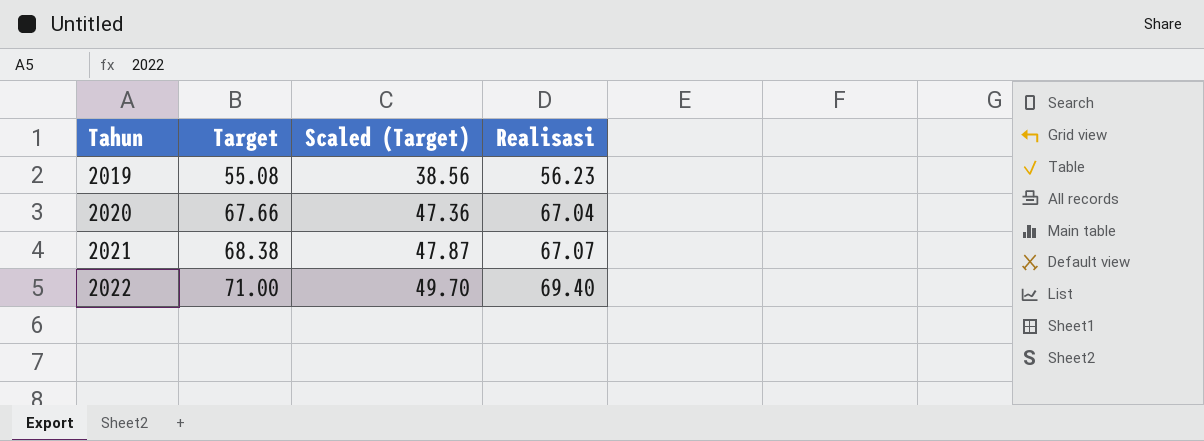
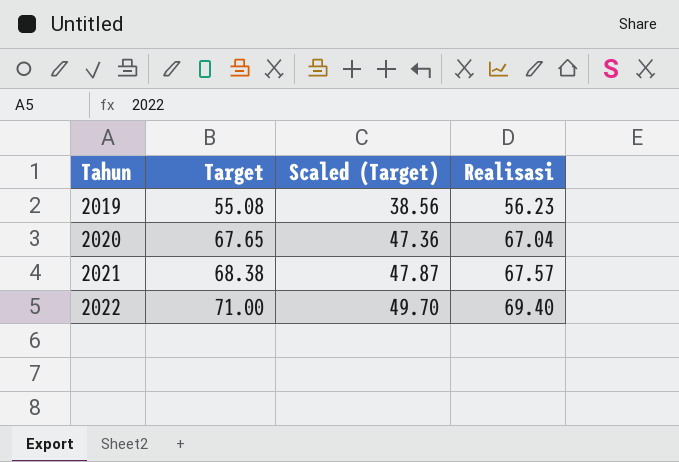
2020 | Target: 67.66 -> 67.65
2021 | Realisasi: 67.07 -> 67.57

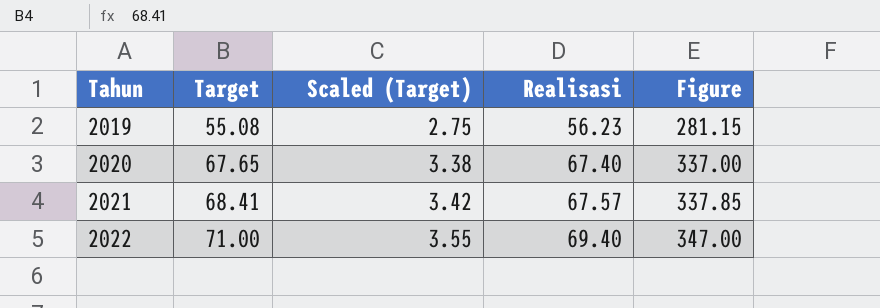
column Scaled (Target) | formula: [Target] * 0.7 -> [Target] * 0.05
column Figure | formula: none -> [Realisasi] * 5
2020 | Realisasi: 67.04 -> 67.40
2021 | Target: 68.38 -> 68.41

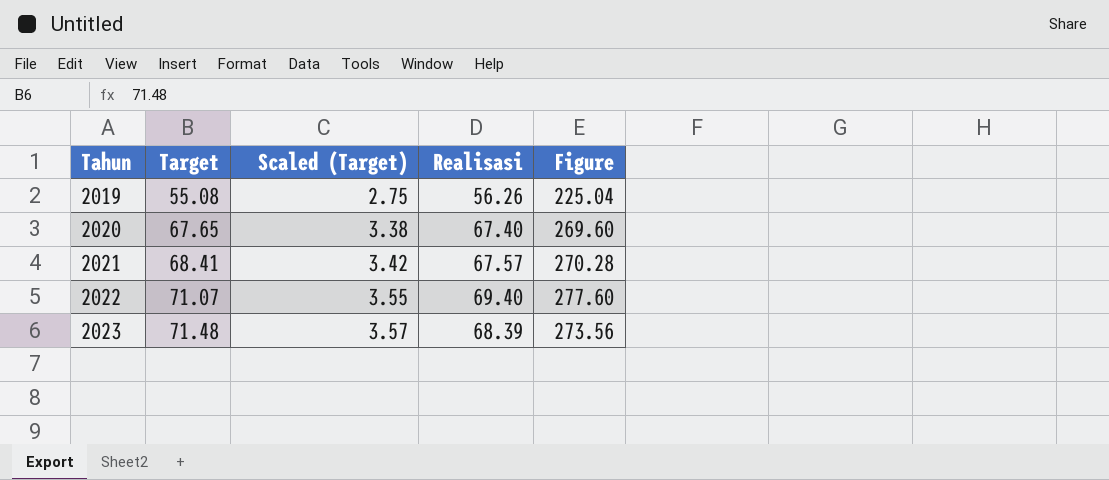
column Figure | formula: [Realisasi] * 5 -> [Realisasi] * 4
2019 | Realisasi: 56.23 -> 56.26
2022 | Target: 71.00 -> 71.07
row 2023: none -> 71.48 | 3.57 | 68.39 | 273.56

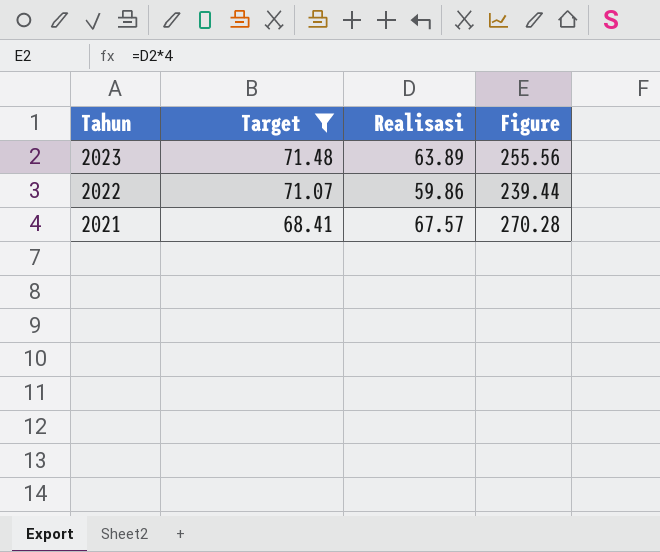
filter: none -> Target >= 68.41
row order: Tahun ascending -> Tahun descending
column Scaled (Target) | formula: [Target] * 0.05 -> none
2023 | Realisasi: 68.39 -> 63.89
2023 | Figure: 273.56 -> 255.56
2022 | Realisasi: 69.40 -> 59.86
2022 | Figure: 277.60 -> 239.44

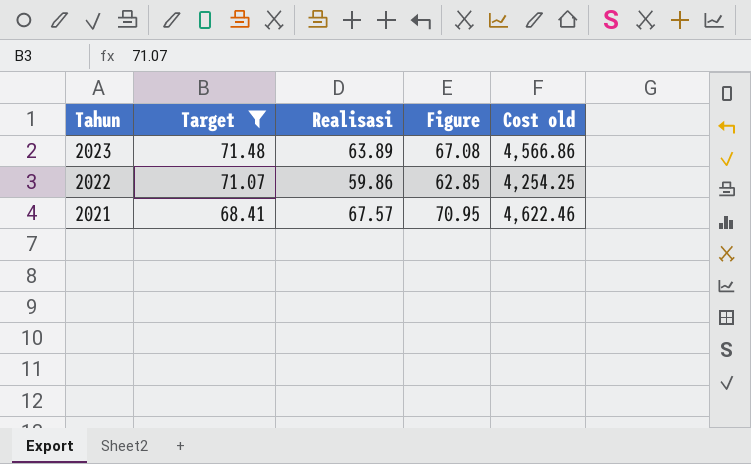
column Figure | formula: [Realisasi] * 4 -> [Realisasi] * 1.05
column Cost old | formula: none -> [Target] * [Realisasi]

